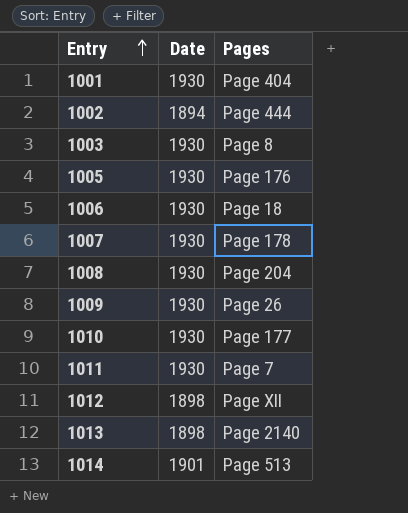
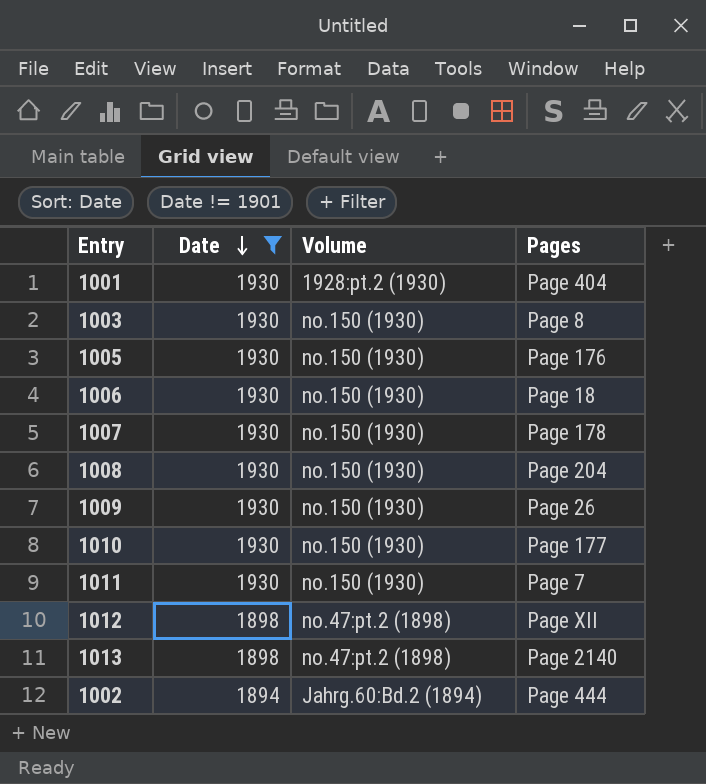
filter: none -> Date != 1901
row order: Entry ascending -> Date descending
column Volume | position: none -> 3

